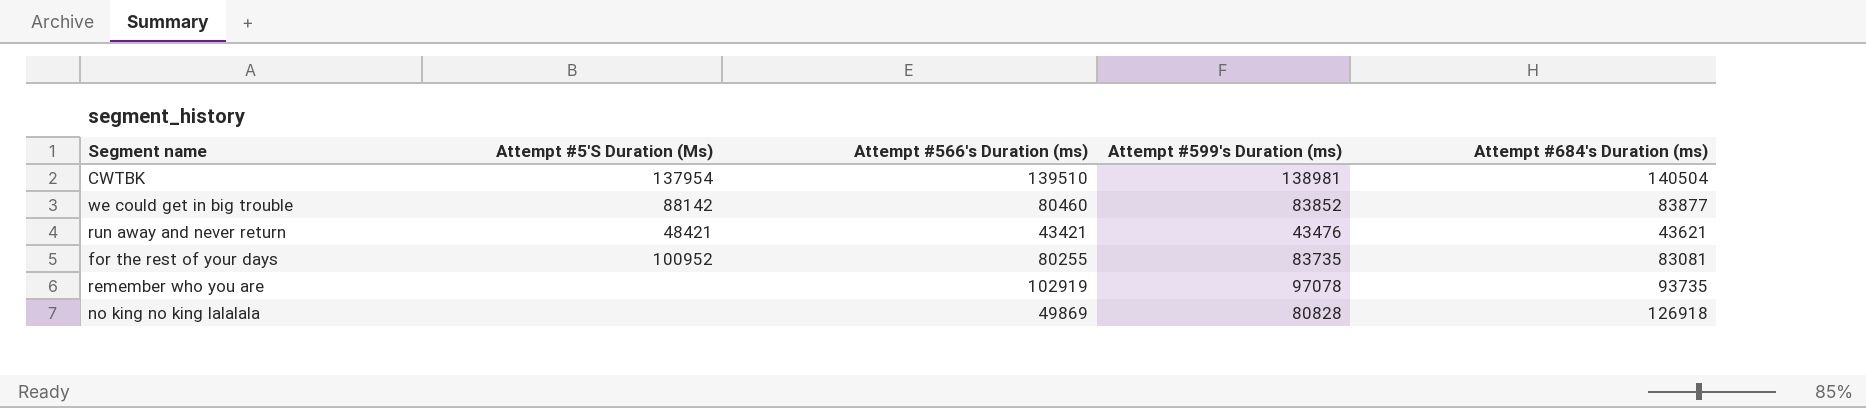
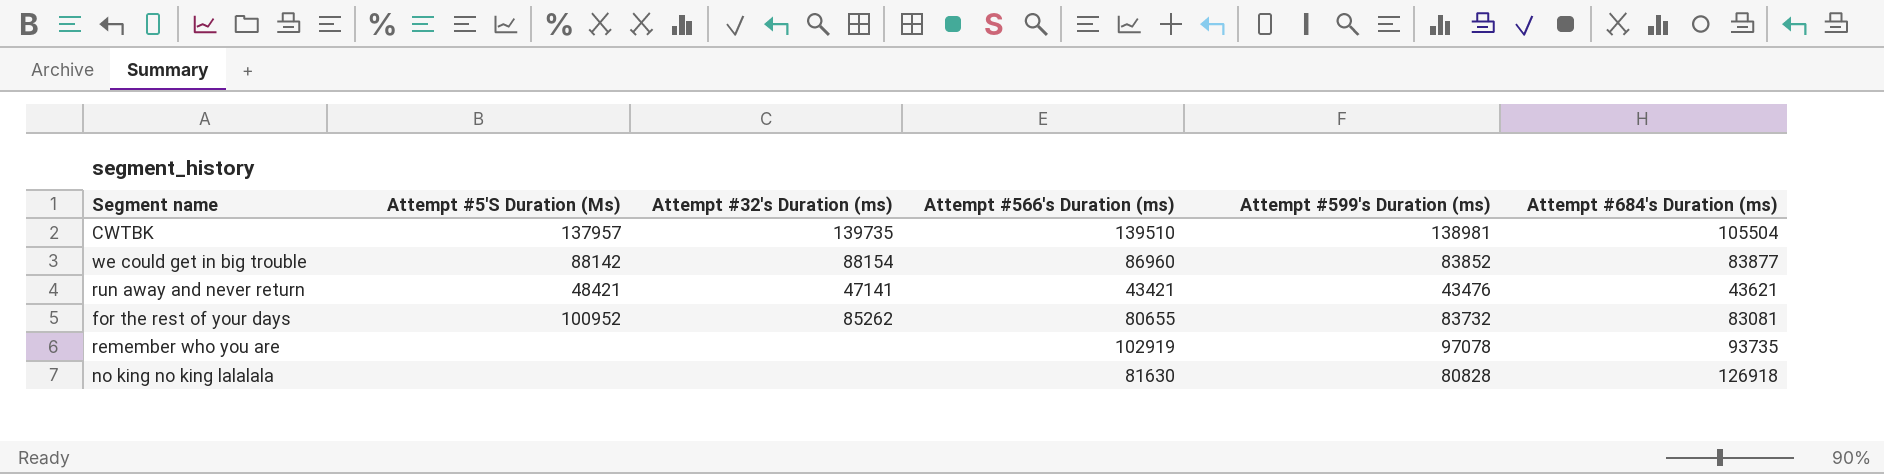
column Attempt #32's Duration (ms) | position: none -> 3
CWTBK | Attempt #5'S Duration (Ms): 137954 -> 137957
CWTBK | Attempt #684's Duration (ms): 140504 -> 105504
we could get in big trouble | Attempt #566's Duration (ms): 80460 -> 86960
for the rest of your days | Attempt #566's Duration (ms): 80255 -> 80655
for the rest of your days | Attempt #599's Duration (ms): 83735 -> 83732
no king no king lalalala | Attempt #566's Duration (ms): 49869 -> 81630

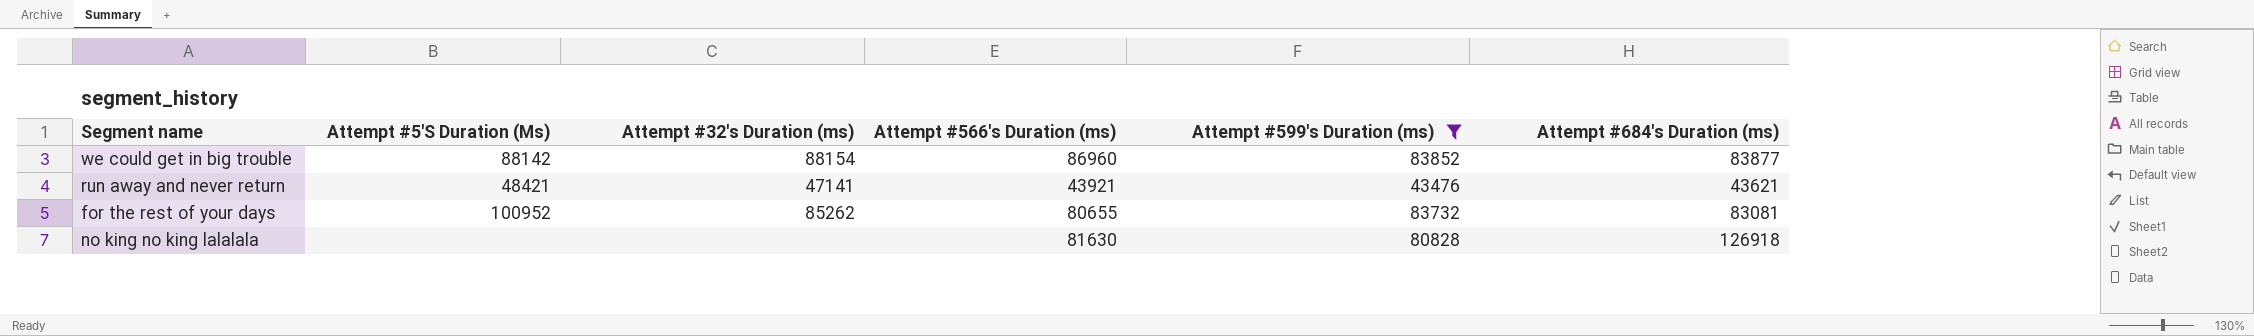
filter: none -> Attempt #599's Duration (ms) <= 83852
run away and never return | Attempt #566's Duration (ms): 43421 -> 43921

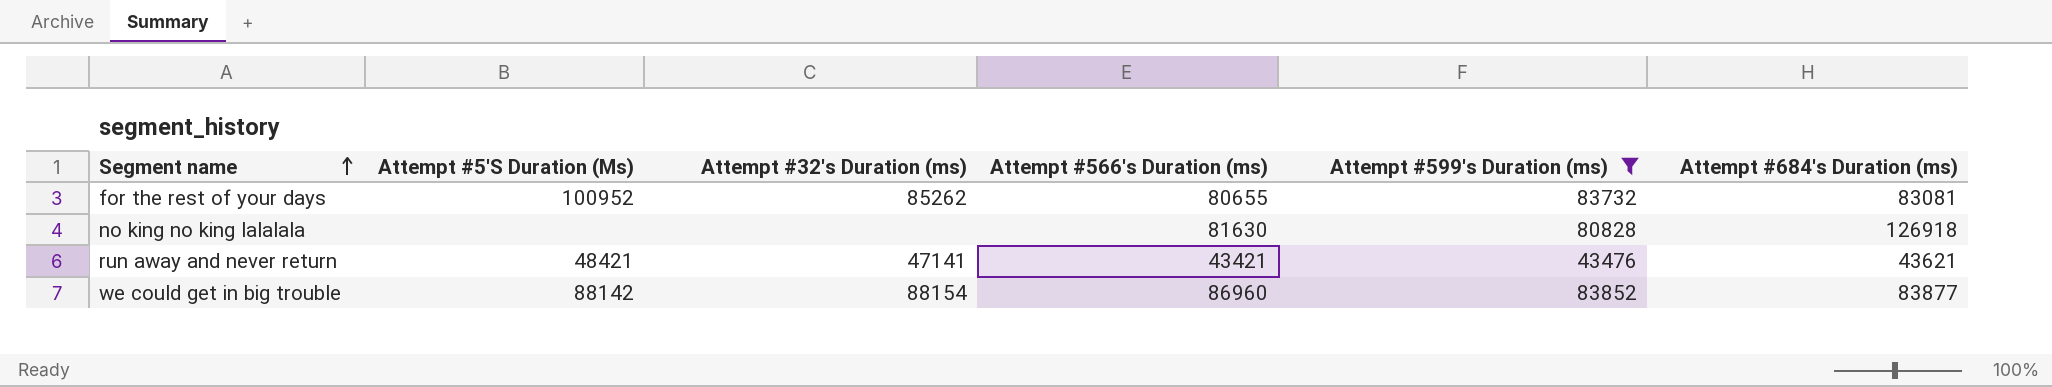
row order: none -> Segment name ascending
run away and never return | Attempt #566's Duration (ms): 43921 -> 43421

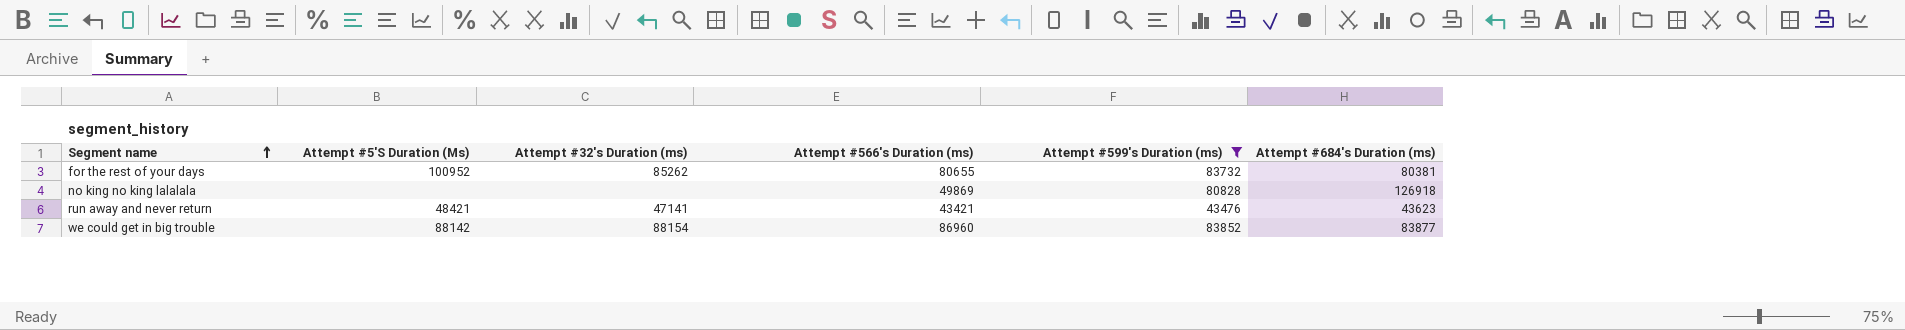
for the rest of your days | Attempt #684's Duration (ms): 83081 -> 80381
no king no king lalalala | Attempt #566's Duration (ms): 81630 -> 49869
run away and never return | Attempt #684's Duration (ms): 43621 -> 43623

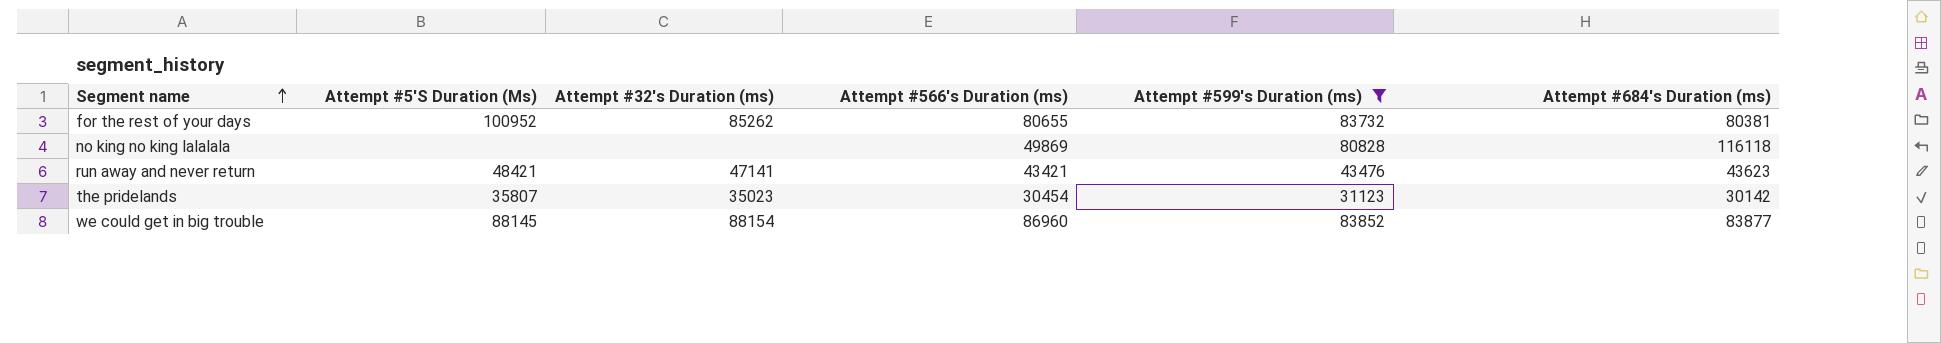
no king no king lalalala | Attempt #684's Duration (ms): 126918 -> 116118
row the pridelands: none -> 35807 | 35023 | 30454 | 31123 | 30142
we could get in big trouble | Attempt #5'S Duration (Ms): 88142 -> 88145

